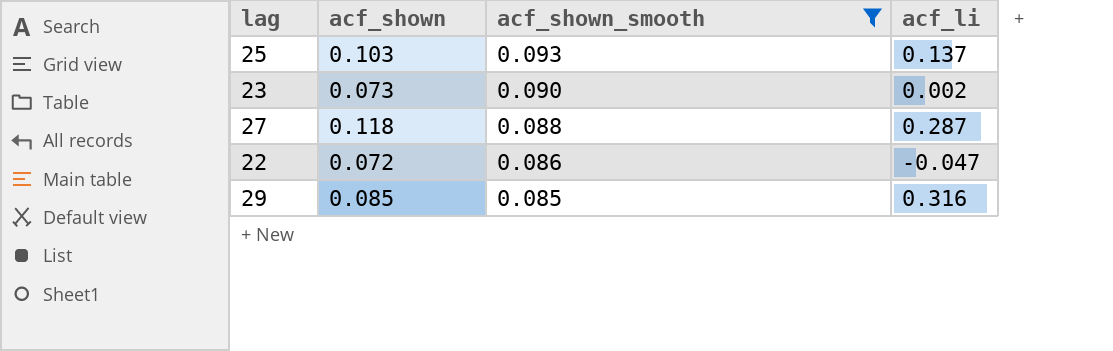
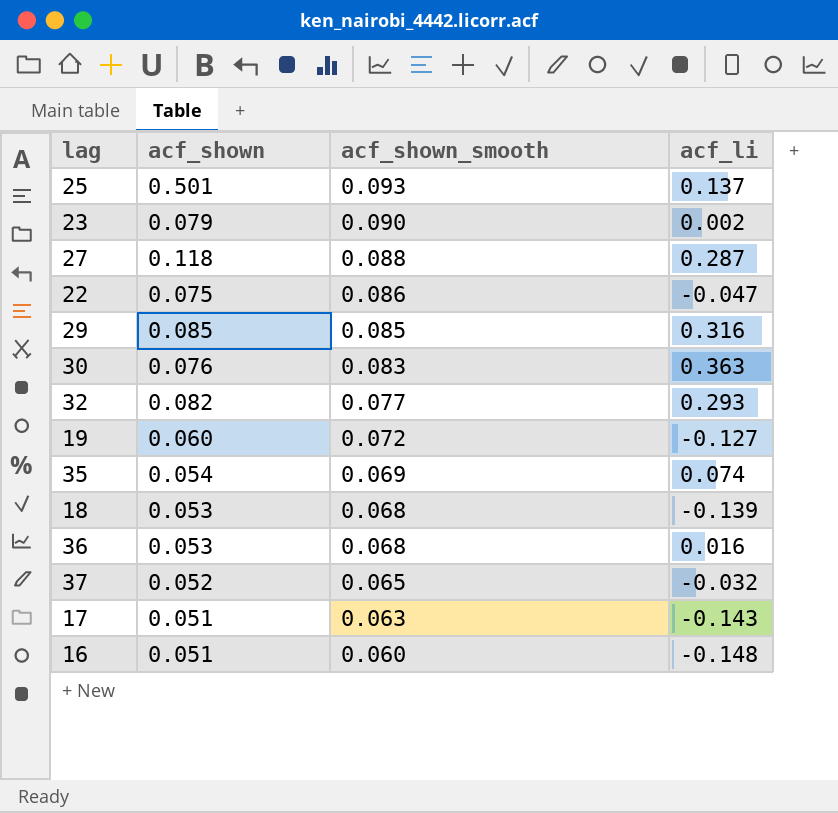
filter: acf_shown_smooth >= 0.085 -> none
25 | acf_shown: 0.103 -> 0.501
23 | acf_shown: 0.073 -> 0.079
22 | acf_shown: 0.072 -> 0.075

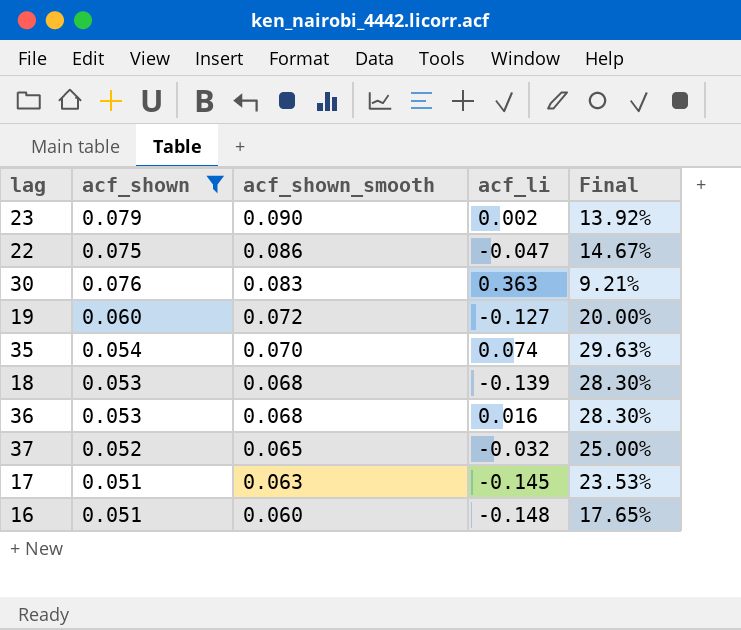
filter: none -> acf_shown <= 0.079
column Final | formula: none -> ([acf_shown_smooth] - [acf_shown]) / [acf_shown]
35 | acf_shown_smooth: 0.069 -> 0.070
17 | acf_li: -0.143 -> -0.145

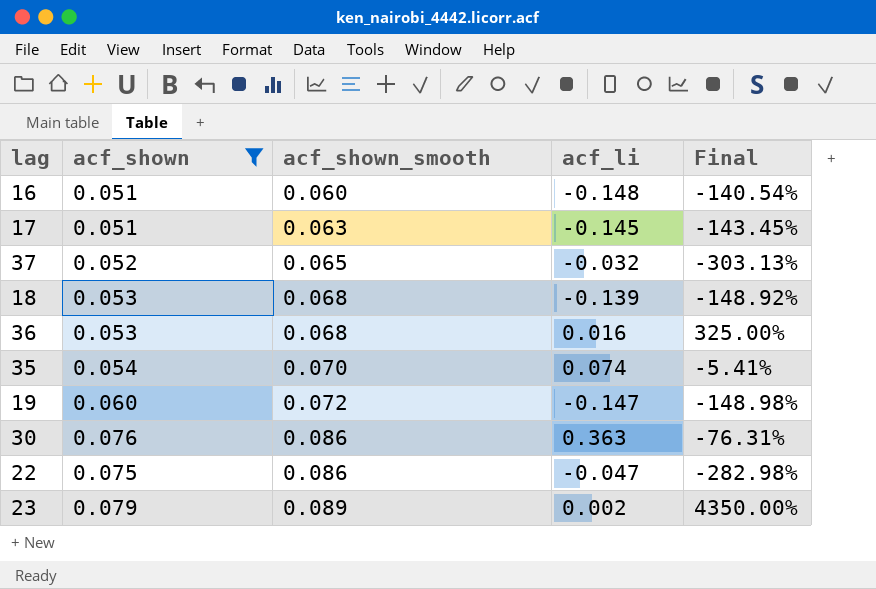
row order: acf_shown_smooth descending -> acf_shown_smooth ascending
column Final | formula: ([acf_shown_smooth] - [acf_shown]) / [acf_shown] -> ([acf_shown_smooth] - [acf_li]) / [acf_li]
19 | acf_li: -0.127 -> -0.147
30 | acf_shown_smooth: 0.083 -> 0.086
23 | acf_shown_smooth: 0.090 -> 0.089

